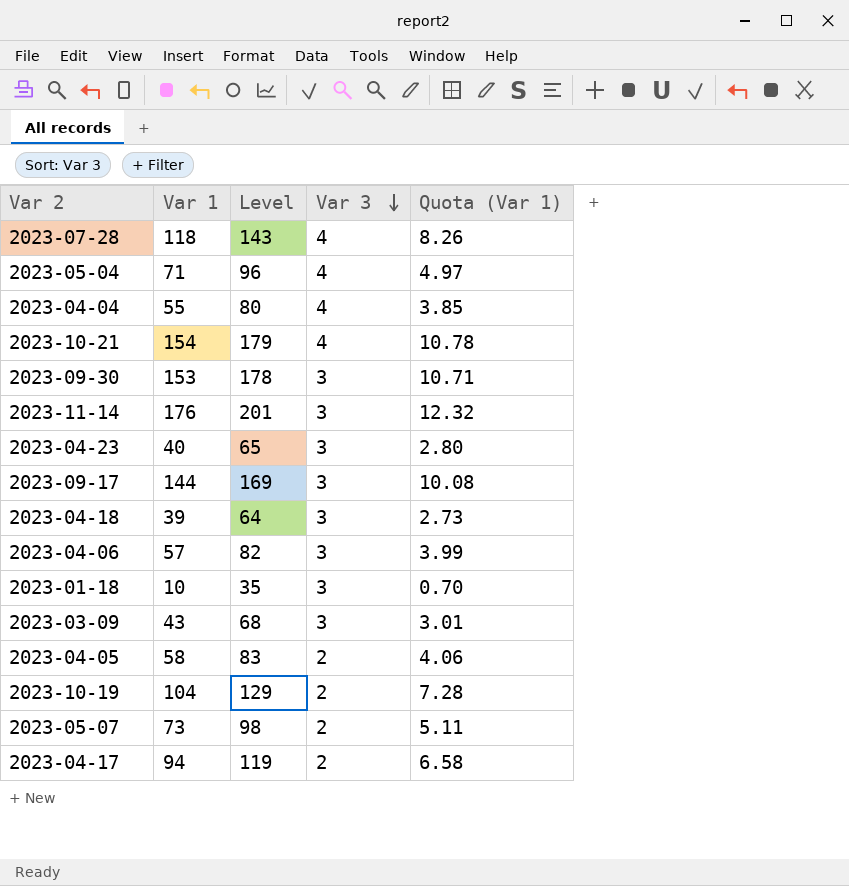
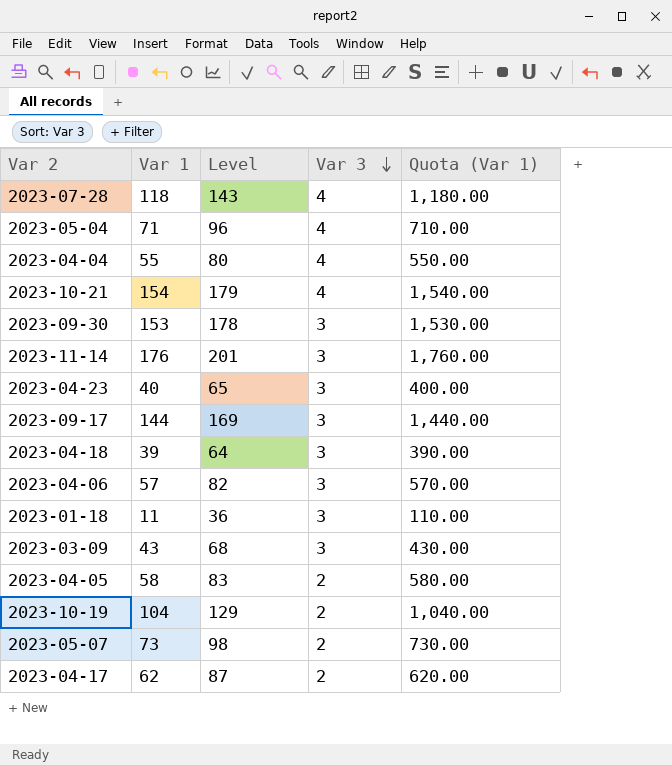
column Quota (Var 1) | formula: [Var 1] * 0.07 -> [Var 1] * 10
2023-01-18 | Var 1: 10 -> 11
2023-01-18 | Level: 35 -> 36
2023-04-17 | Var 1: 94 -> 62
2023-04-17 | Level: 119 -> 87

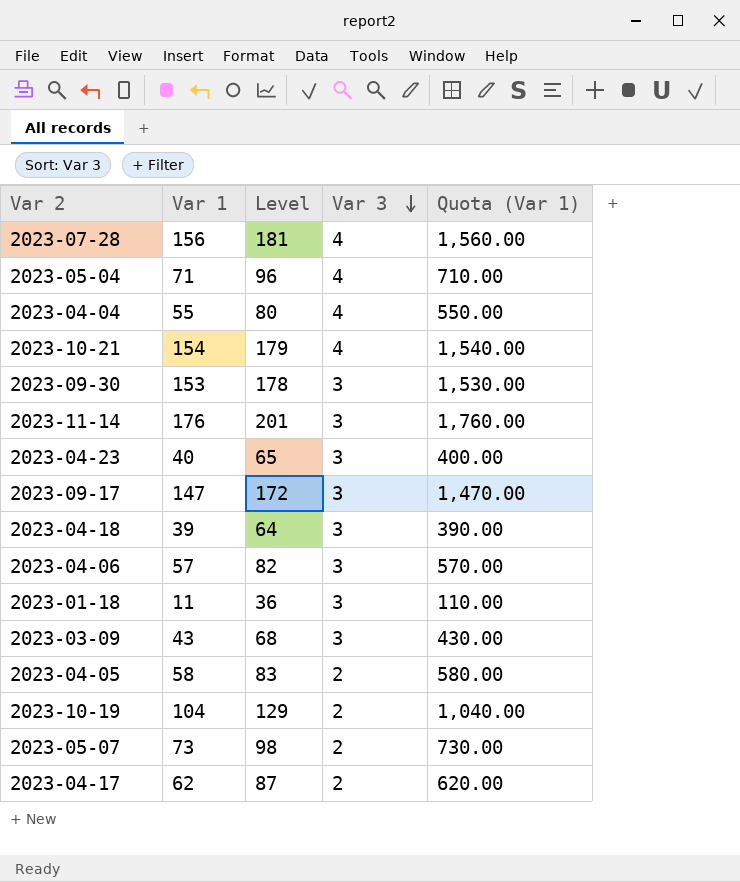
2023-07-28 | Var 1: 118 -> 156
2023-07-28 | Level: 143 -> 181
2023-07-28 | Quota (Var 1): 1,180.00 -> 1,560.00
2023-09-17 | Var 1: 144 -> 147
2023-09-17 | Level: 169 -> 172
2023-09-17 | Quota (Var 1): 1,440.00 -> 1,470.00

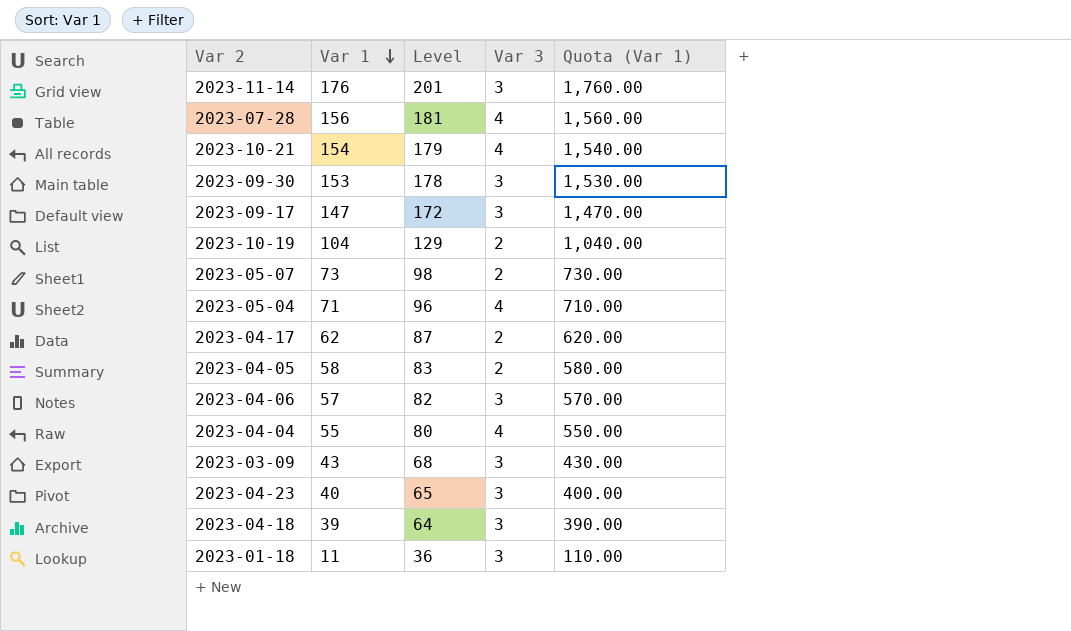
row order: Var 3 descending -> Var 1 descending

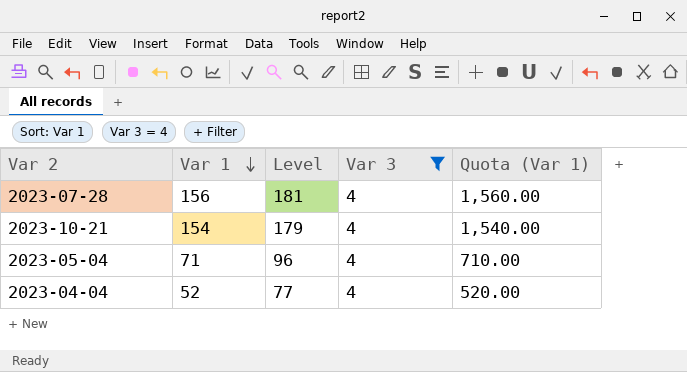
filter: none -> Var 3 = 4
2023-04-04 | Var 1: 55 -> 52
2023-04-04 | Level: 80 -> 77
2023-04-04 | Quota (Var 1): 550.00 -> 520.00

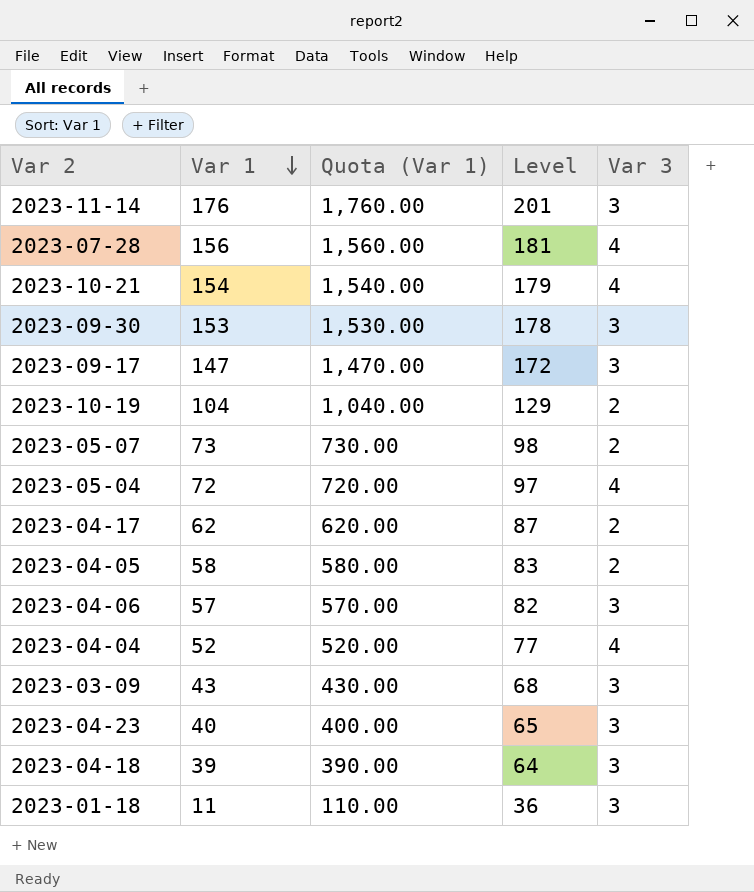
filter: Var 3 = 4 -> none
column Quota (Var 1) | position: 5 -> 3
2023-05-04 | Var 1: 71 -> 72
2023-05-04 | Quota (Var 1): 710.00 -> 720.00
2023-05-04 | Level: 96 -> 97

